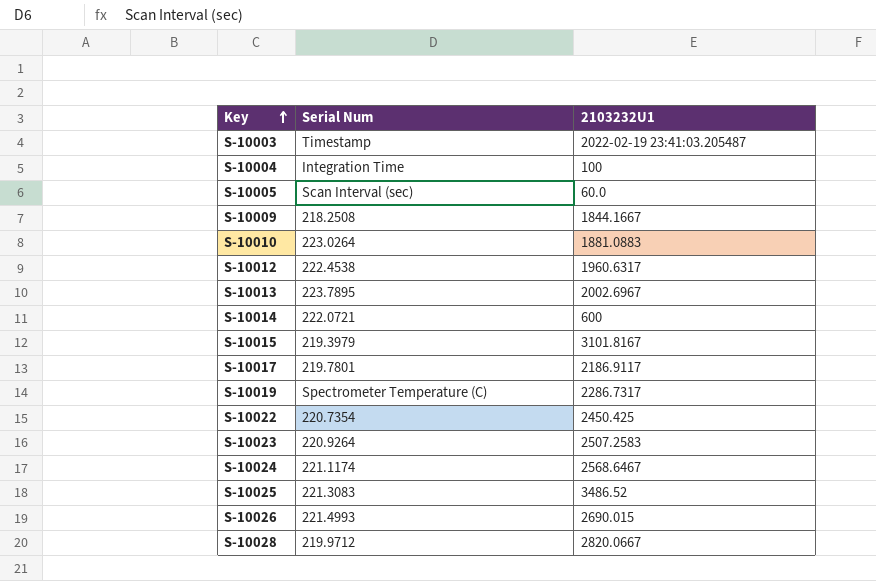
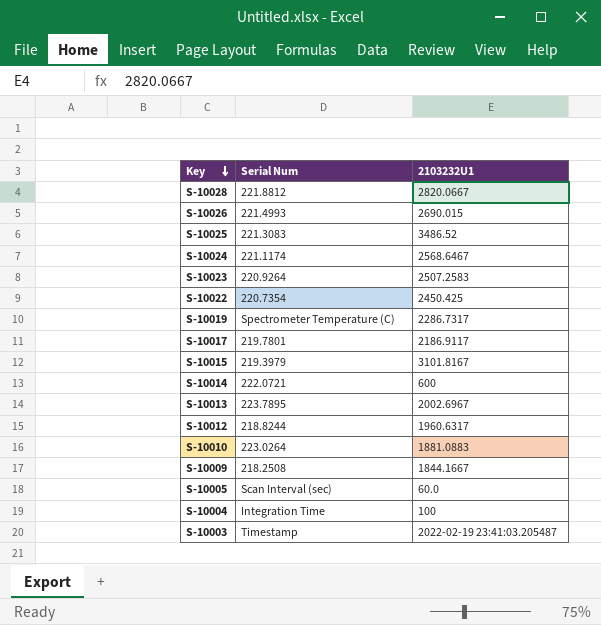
row order: Key ascending -> Key descending
S-10028 | Serial Num: 219.9712 -> 221.8812
S-10012 | Serial Num: 222.4538 -> 218.8244

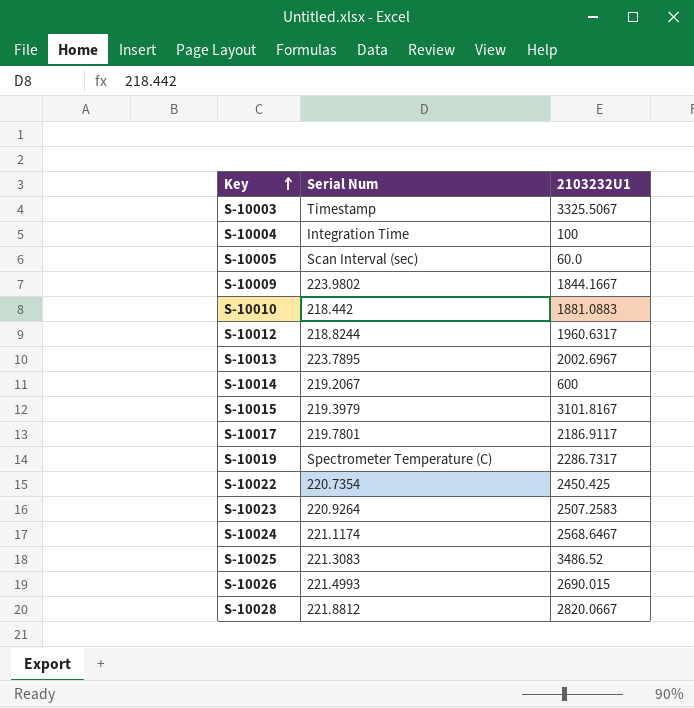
row order: Key descending -> Key ascending
S-10003 | 2103232U1: 2022-02-19 23:41:03.205487 -> 3325.5067
S-10009 | Serial Num: 218.2508 -> 223.9802
S-10010 | Serial Num: 223.0264 -> 218.442
S-10014 | Serial Num: 222.0721 -> 219.2067

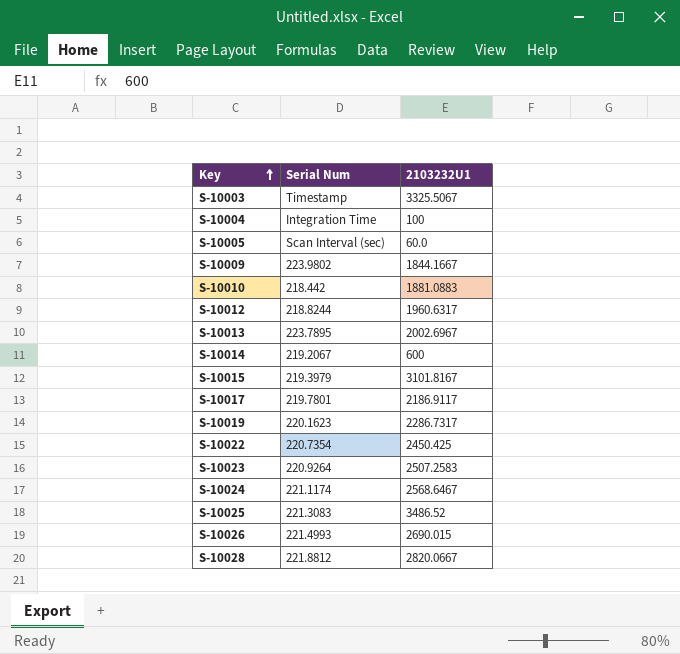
S-10019 | Serial Num: Spectrometer Temperature (C) -> 220.1623

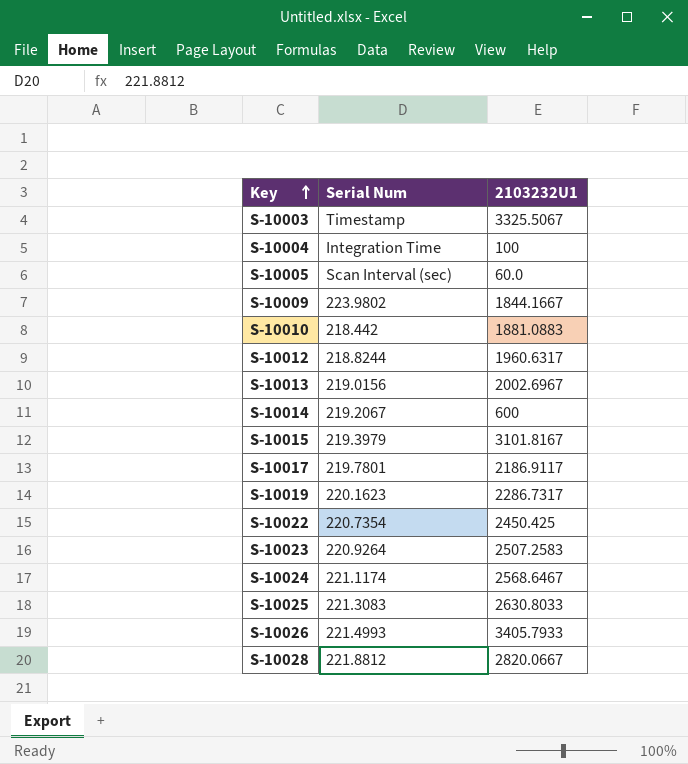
S-10013 | Serial Num: 223.7895 -> 219.0156
S-10025 | 2103232U1: 3486.52 -> 2630.8033
S-10026 | 2103232U1: 2690.015 -> 3405.7933

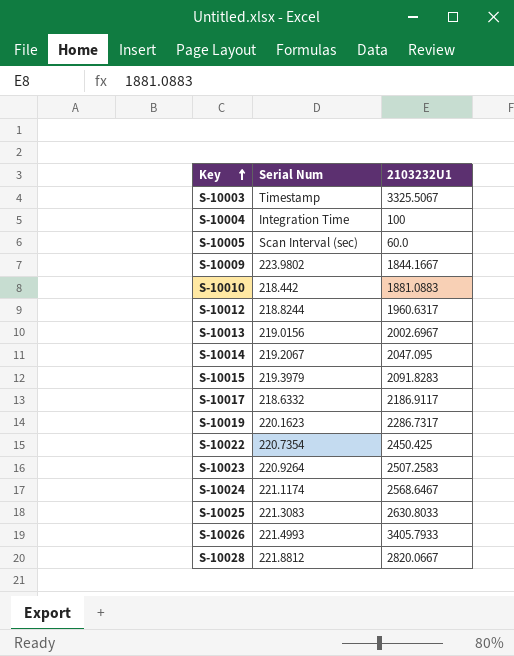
S-10014 | 2103232U1: 600 -> 2047.095
S-10015 | 2103232U1: 3101.8167 -> 2091.8283
S-10017 | Serial Num: 219.7801 -> 218.6332

